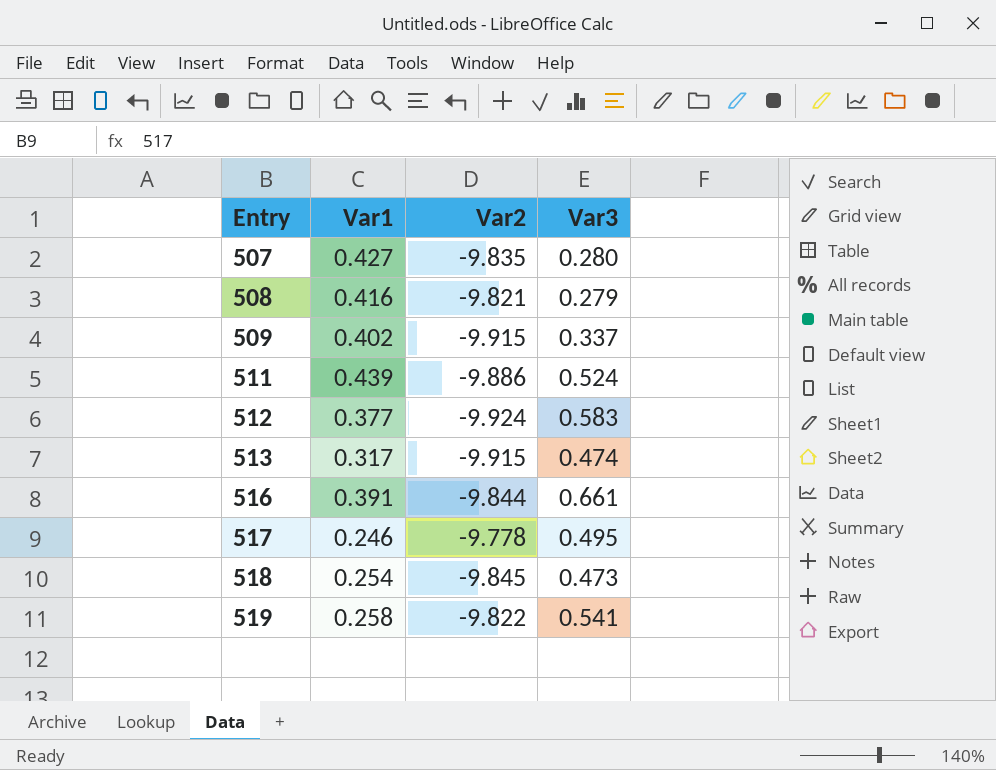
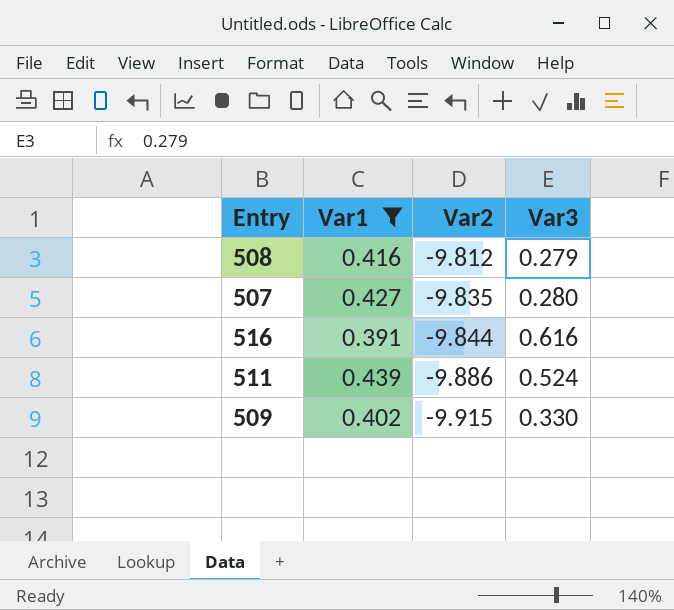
filter: none -> Var1 >= 0.391
row order: Entry ascending -> Var2 descending
508 | Var2: -9.821 -> -9.812
516 | Var3: 0.661 -> 0.616
509 | Var3: 0.337 -> 0.330

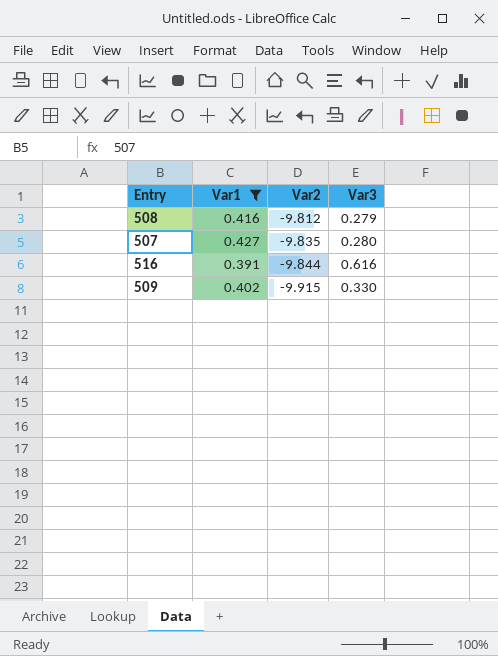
row 511: 0.439 | -9.886 | 0.524 -> none

